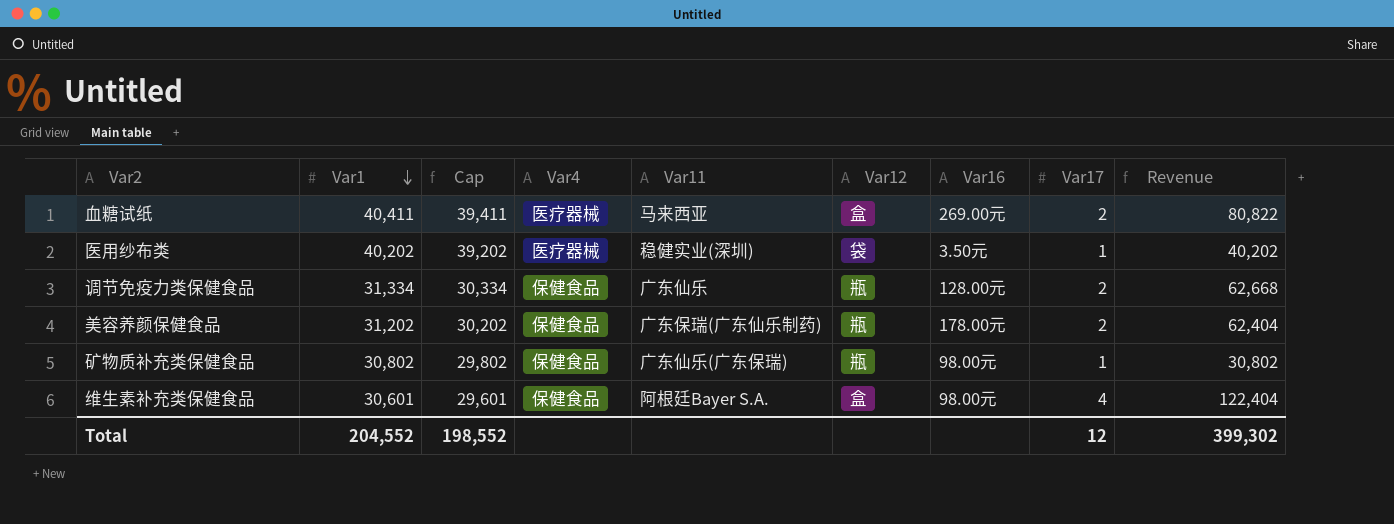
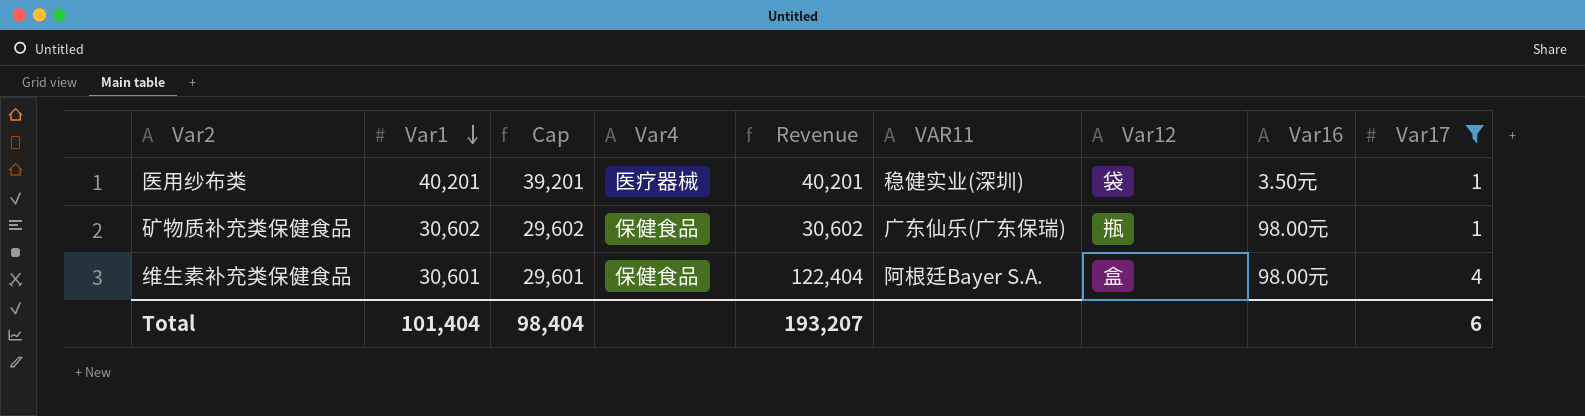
filter: none -> Var17 != 2
column Revenue | position: 9 -> 5
column name: Var11 -> VAR11
医用纱布类 | Var1: 40,202 -> 40,201
医用纱布类 | Cap: 39,202 -> 39,201
医用纱布类 | Revenue: 40,202 -> 40,201
矿物质补充类保健食品 | Var1: 30,802 -> 30,602
矿物质补充类保健食品 | Cap: 29,802 -> 29,602
矿物质补充类保健食品 | Revenue: 30,802 -> 30,602
Total | Var1: 204,552 -> 101,404
Total | Cap: 198,552 -> 98,404
Total | Revenue: 399,302 -> 193,207
Total | Var17: 12 -> 6

